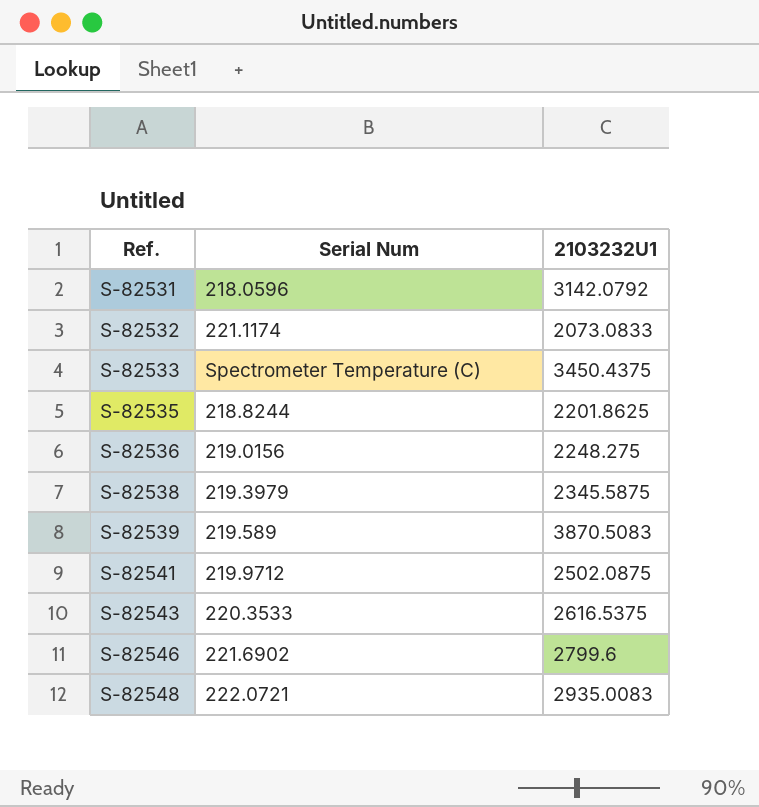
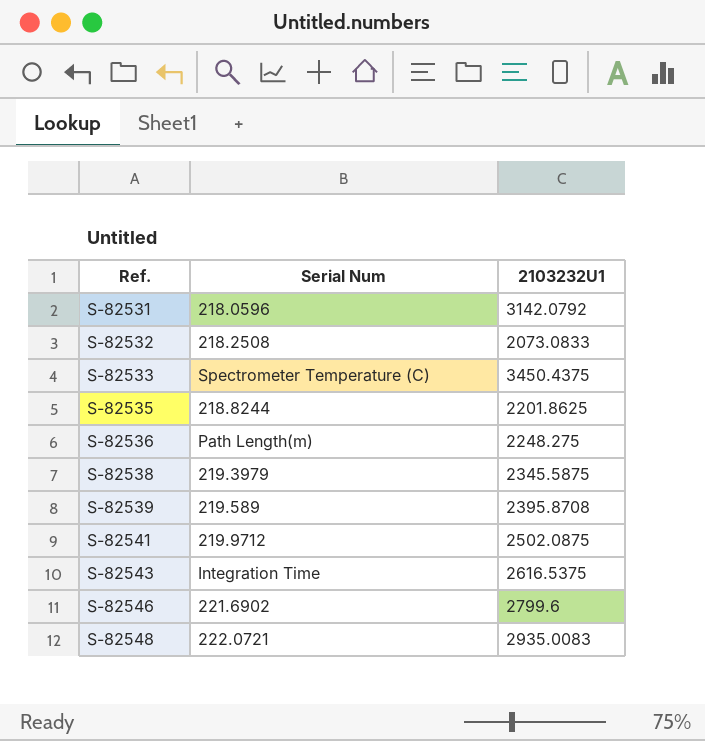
S-82532 | Serial Num: 221.1174 -> 218.2508
S-82536 | Serial Num: 219.0156 -> Path Length(m)
S-82539 | 2103232U1: 3870.5083 -> 2395.8708
S-82543 | Serial Num: 220.3533 -> Integration Time

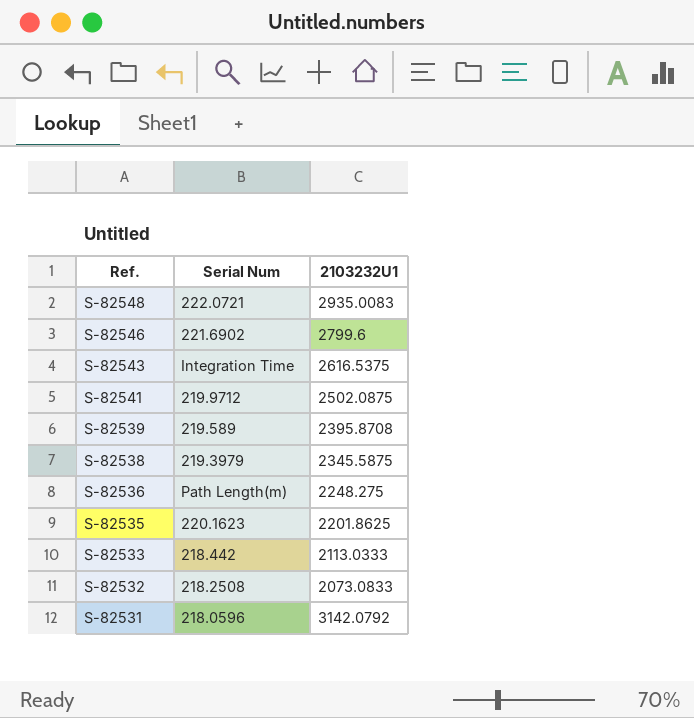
row order: Ref. ascending -> Ref. descending
S-82535 | Serial Num: 218.8244 -> 220.1623
S-82533 | Serial Num: Spectrometer Temperature (C) -> 218.442
S-82533 | 2103232U1: 3450.4375 -> 2113.0333

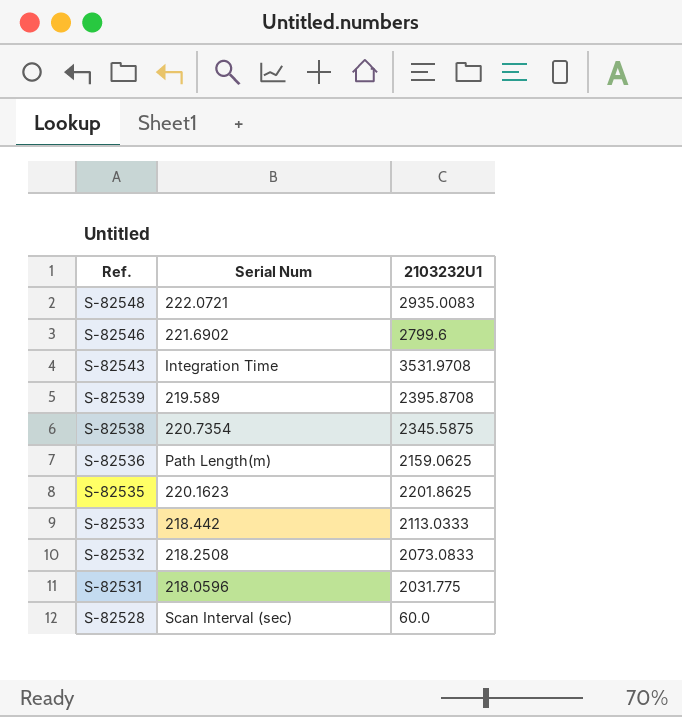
row S-82541: 219.9712 | 2502.0875 -> none
S-82543 | 2103232U1: 2616.5375 -> 3531.9708
S-82538 | Serial Num: 219.3979 -> 220.7354
S-82536 | 2103232U1: 2248.275 -> 2159.0625
S-82531 | 2103232U1: 3142.0792 -> 2031.775
row S-82528: none -> Scan Interval (sec) | 60.0

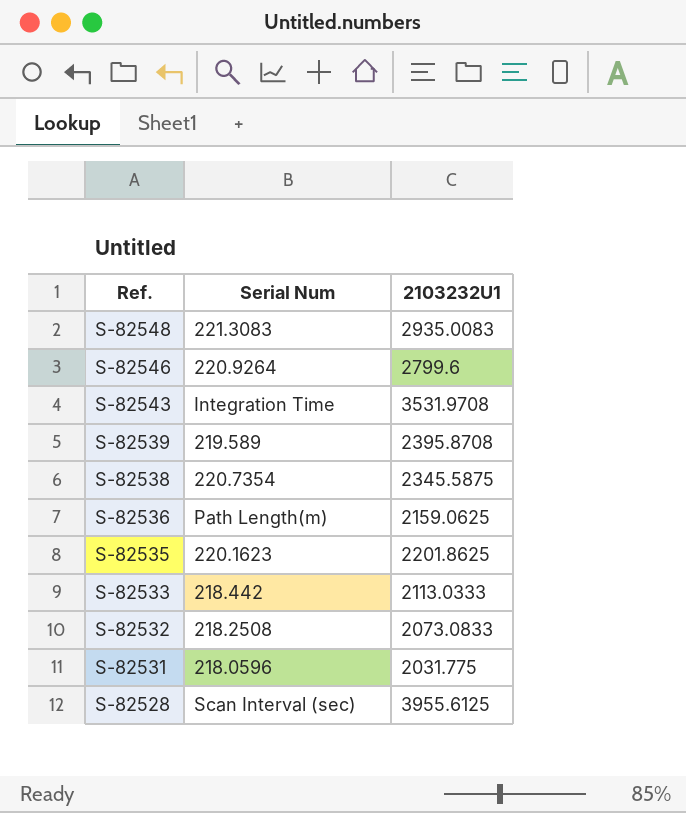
S-82548 | Serial Num: 222.0721 -> 221.3083
S-82546 | Serial Num: 221.6902 -> 220.9264
S-82528 | 2103232U1: 60.0 -> 3955.6125

